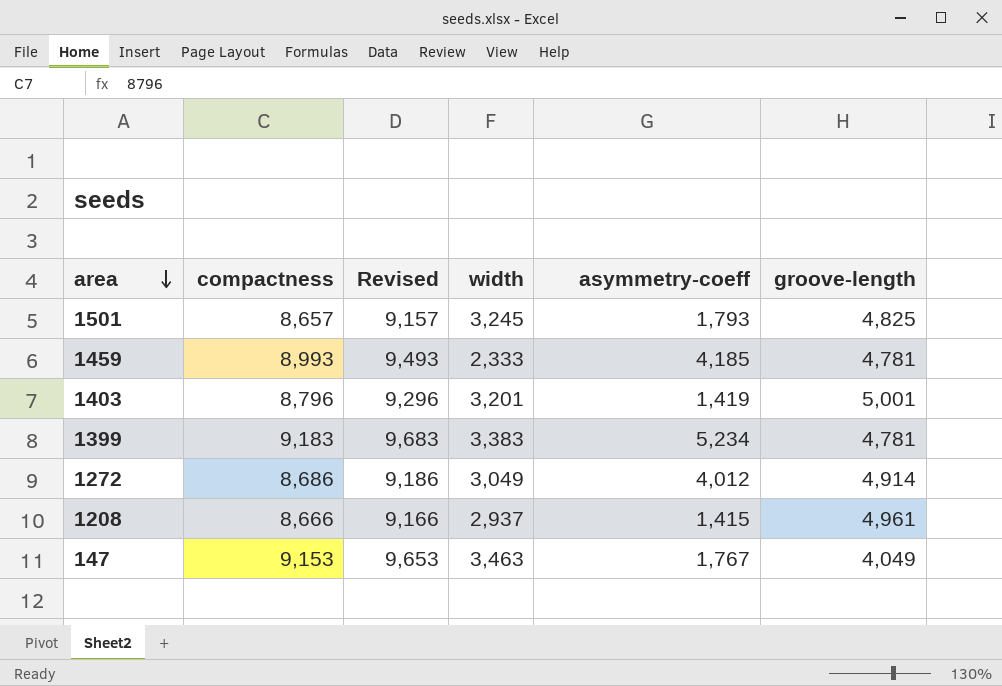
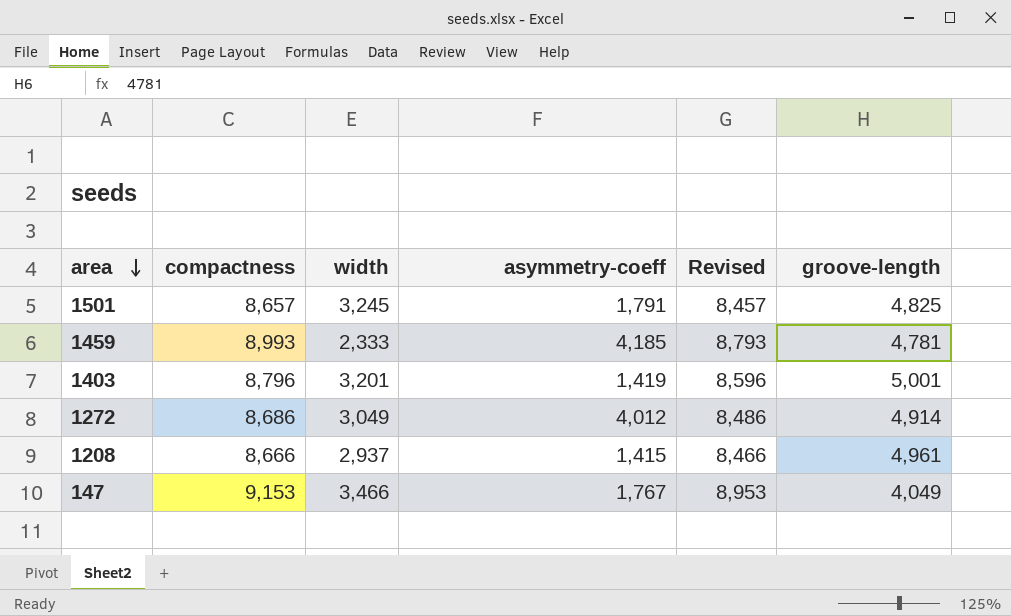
column Revised | formula: [compactness] + 500 -> [compactness] - 200
column Revised | position: 3 -> 5
row 1399: 9,183 | 9,683 | 3,383 | 5,234 | 4,781 -> none
1501 | asymmetry-coeff: 1,793 -> 1,791
147 | width: 3,463 -> 3,466

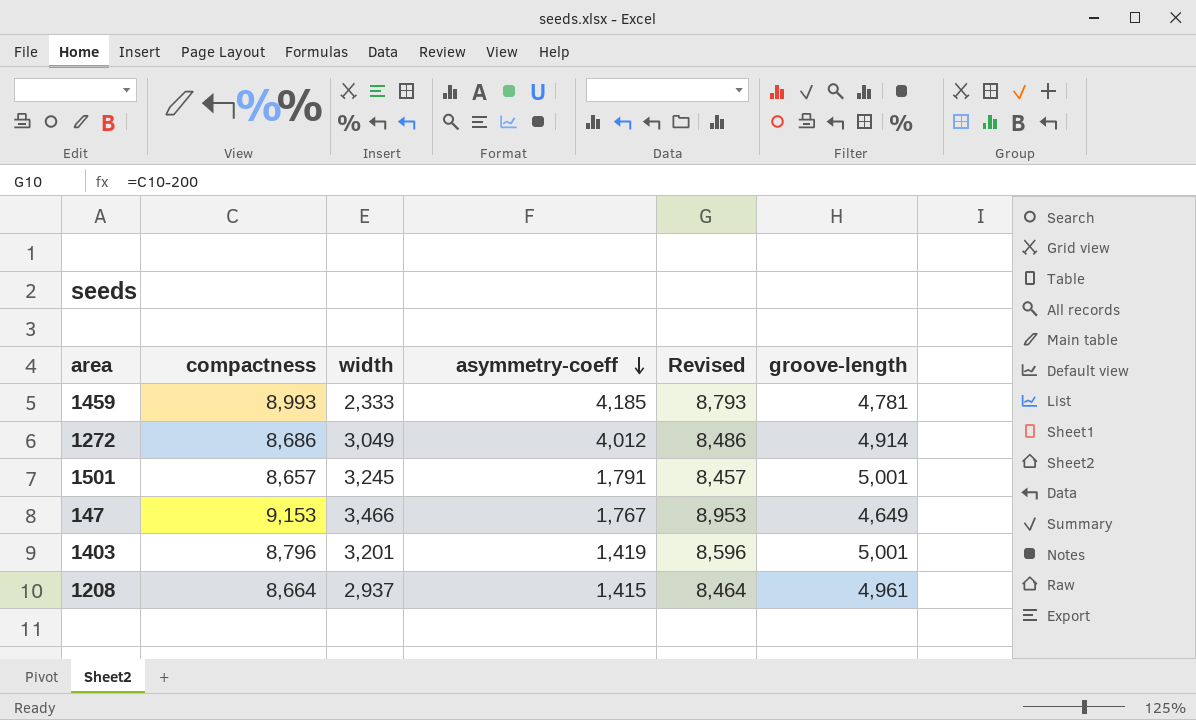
row order: area descending -> asymmetry-coeff descending
1501 | groove-length: 4,825 -> 5,001
147 | groove-length: 4,049 -> 4,649
1208 | compactness: 8,666 -> 8,664
1208 | Revised: 8,466 -> 8,464

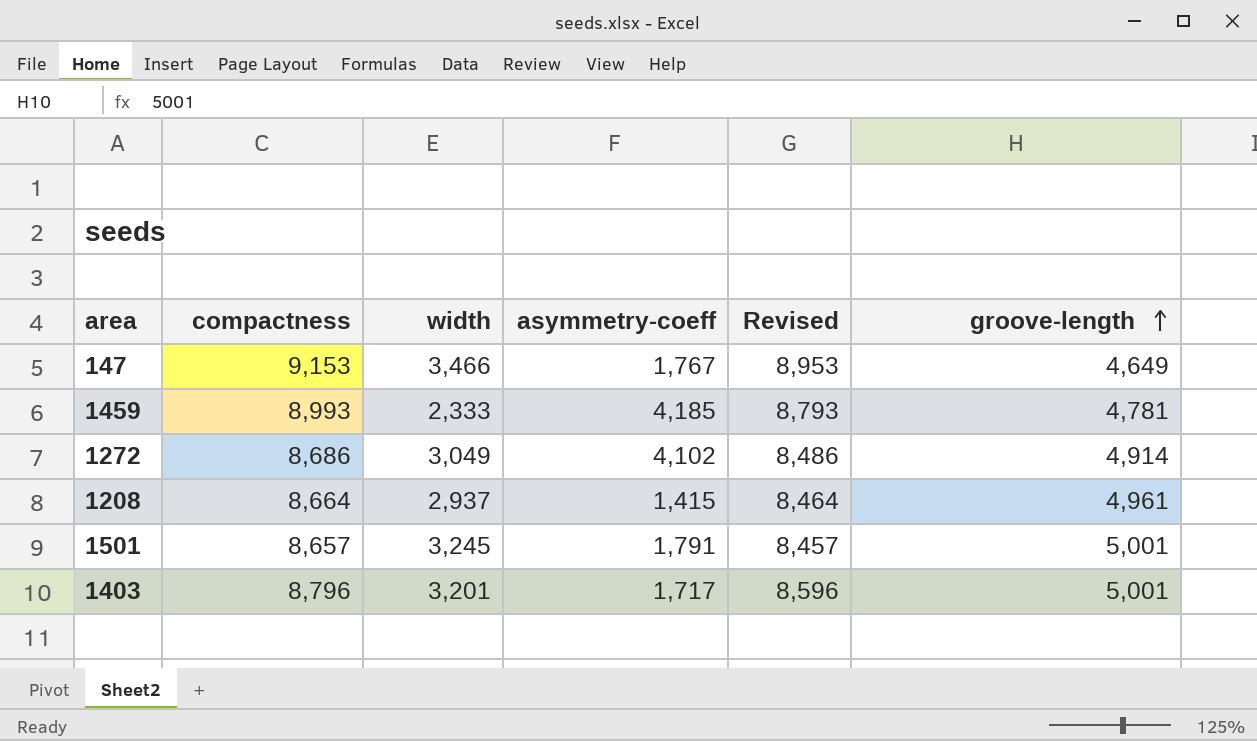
row order: asymmetry-coeff descending -> groove-length ascending
1272 | asymmetry-coeff: 4,012 -> 4,102
1403 | asymmetry-coeff: 1,419 -> 1,717

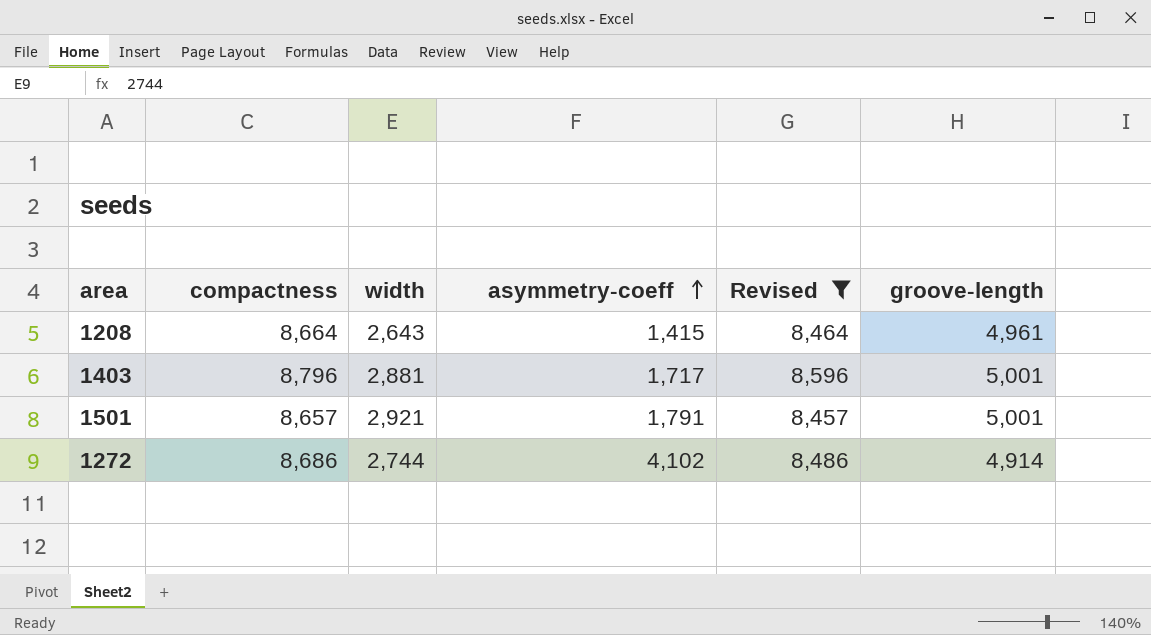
filter: none -> Revised <= 8,596
row order: groove-length ascending -> asymmetry-coeff ascending
1208 | width: 2,937 -> 2,643
1403 | width: 3,201 -> 2,881
1501 | width: 3,245 -> 2,921
1272 | width: 3,049 -> 2,744

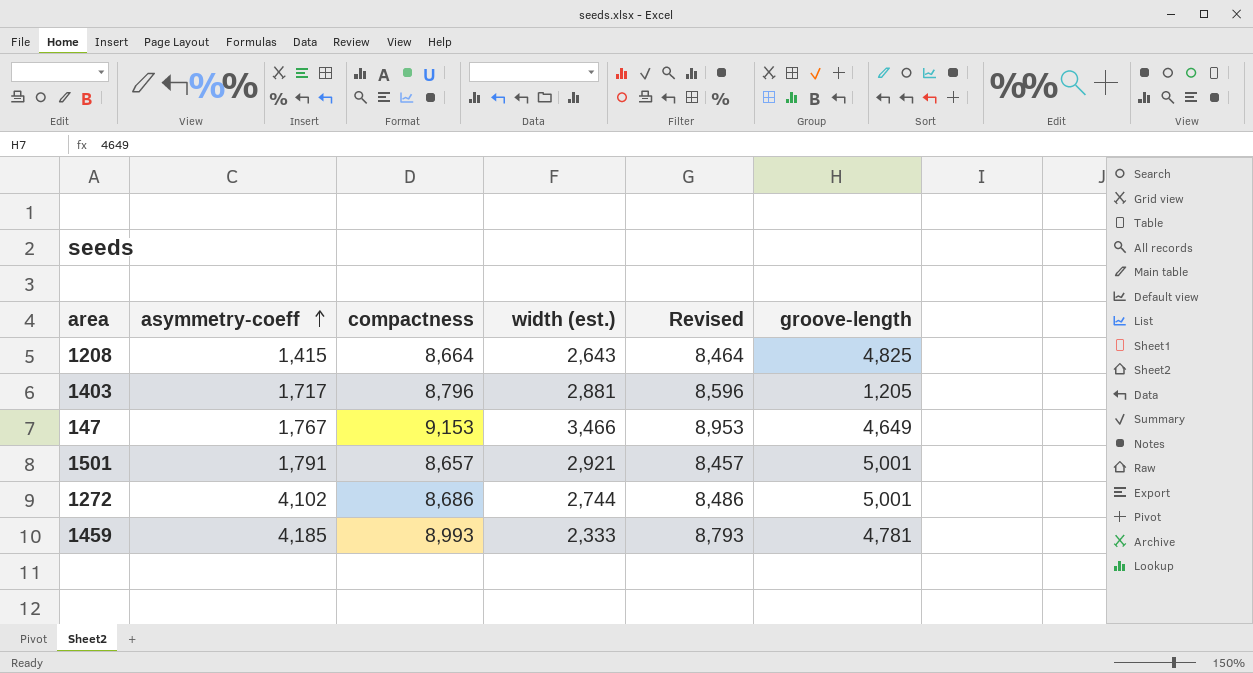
filter: Revised <= 8,596 -> none
column asymmetry-coeff | position: 4 -> 2
column name: width -> width (est.)
1208 | groove-length: 4,961 -> 4,825
1403 | groove-length: 5,001 -> 1,205
1272 | groove-length: 4,914 -> 5,001

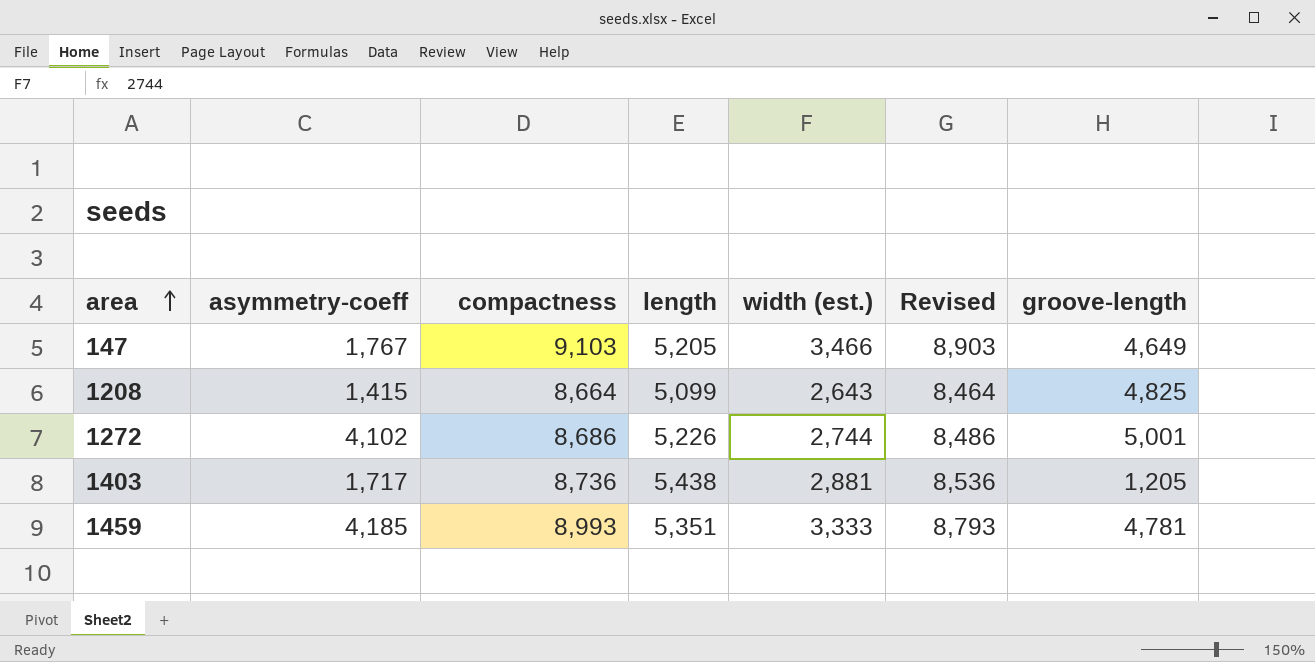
row order: asymmetry-coeff ascending -> area ascending
column length | position: none -> 4
row 1501: 1,791 | 8,657 | 2,921 | 8,457 | 5,001 -> none
147 | compactness: 9,153 -> 9,103
147 | Revised: 8,953 -> 8,903
1403 | compactness: 8,796 -> 8,736
1403 | Revised: 8,596 -> 8,536
1459 | width (est.): 2,333 -> 3,333

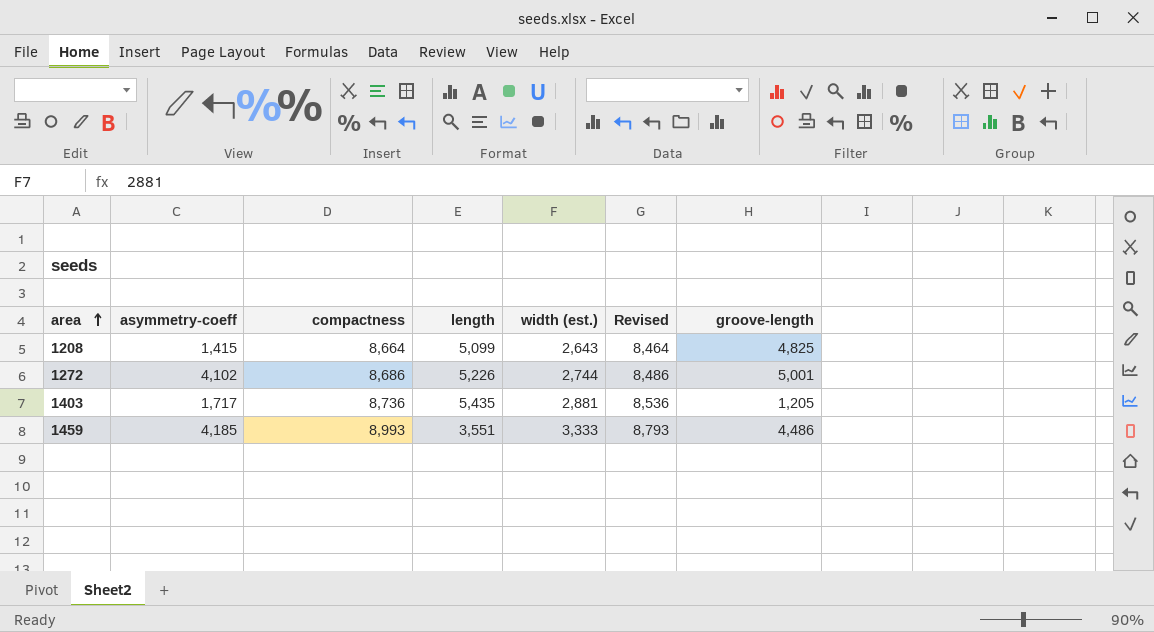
row 147: 1,767 | 9,103 | 5,205 | 3,466 | 8,903 | 4,649 -> none
1403 | length: 5,438 -> 5,435
1459 | length: 5,351 -> 3,551
1459 | groove-length: 4,781 -> 4,486

